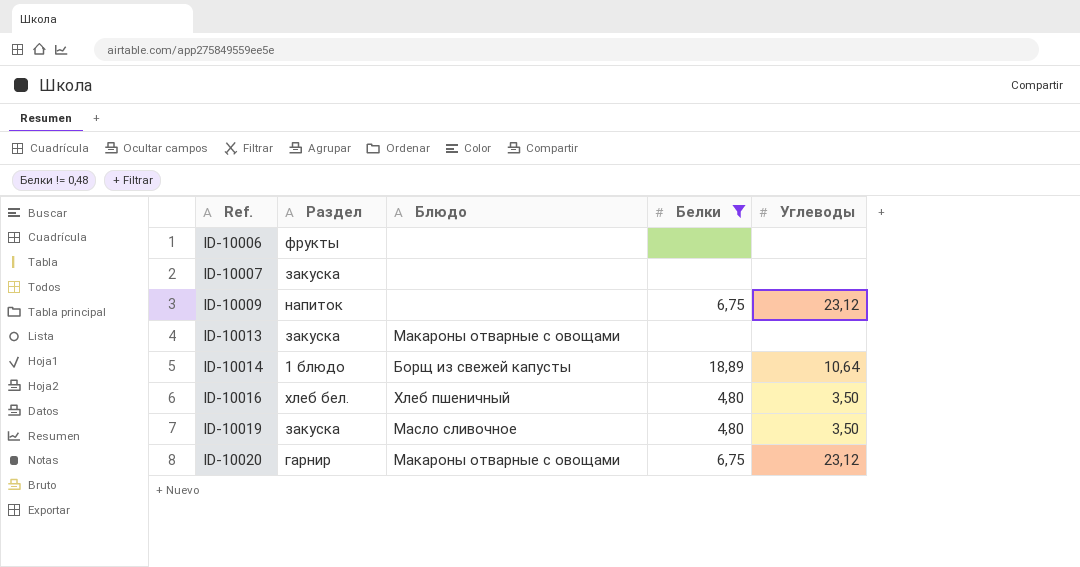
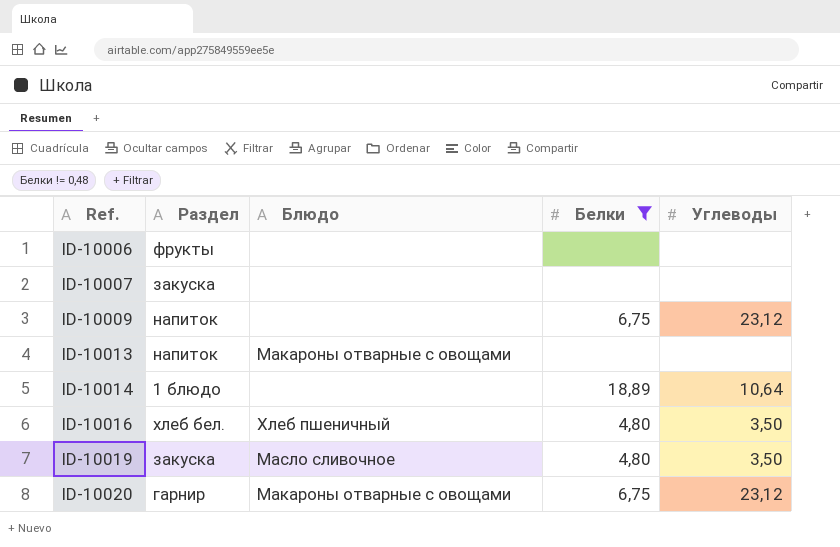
ID-10013 | Раздел: закуска -> напиток
ID-10014 | Блюдо: Борщ из свежей капусты -> none

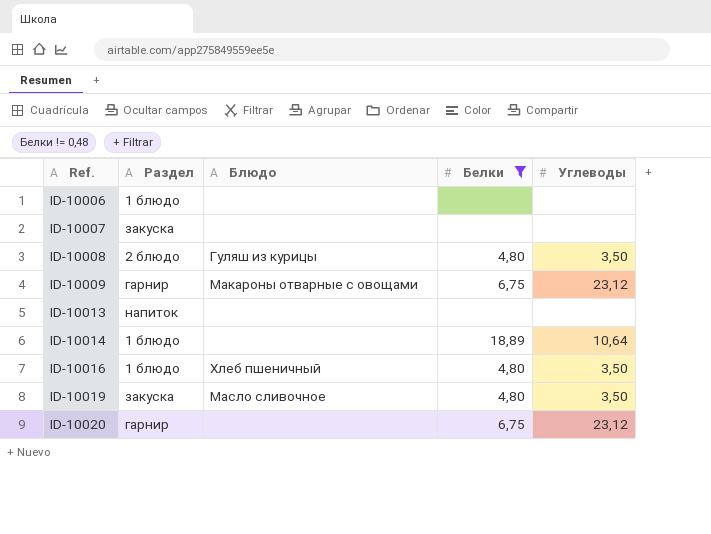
ID-10006 | Раздел: фрукты -> 1 блюдо
row ID-10008: none -> 2 блюдо | Гуляш из курицы | 4,80 | 3,50
ID-10009 | Раздел: напиток -> гарнир
ID-10009 | Блюдо: none -> Макароны отварные с овощами
ID-10013 | Блюдо: Макароны отварные с овощами -> none
ID-10016 | Раздел: хлеб бел. -> 1 блюдо
ID-10020 | Блюдо: Макароны отварные с овощами -> none

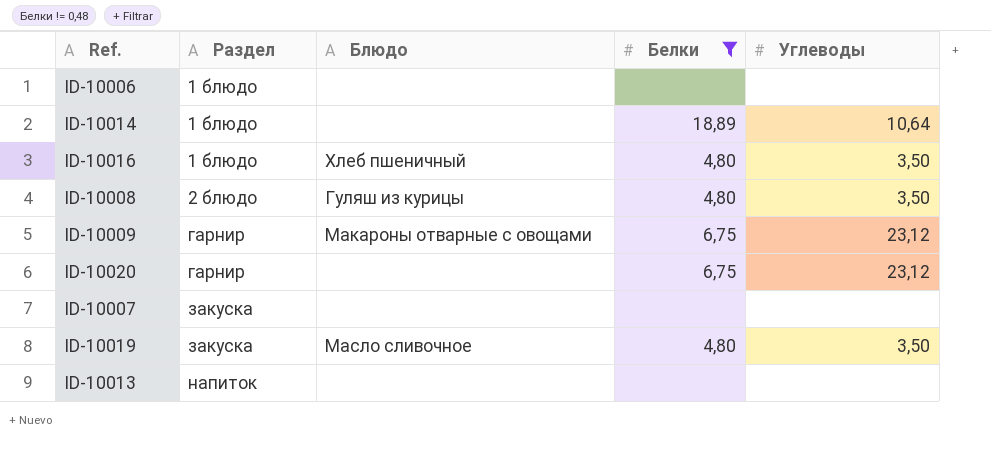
row order: Ref. ascending -> Раздел ascending

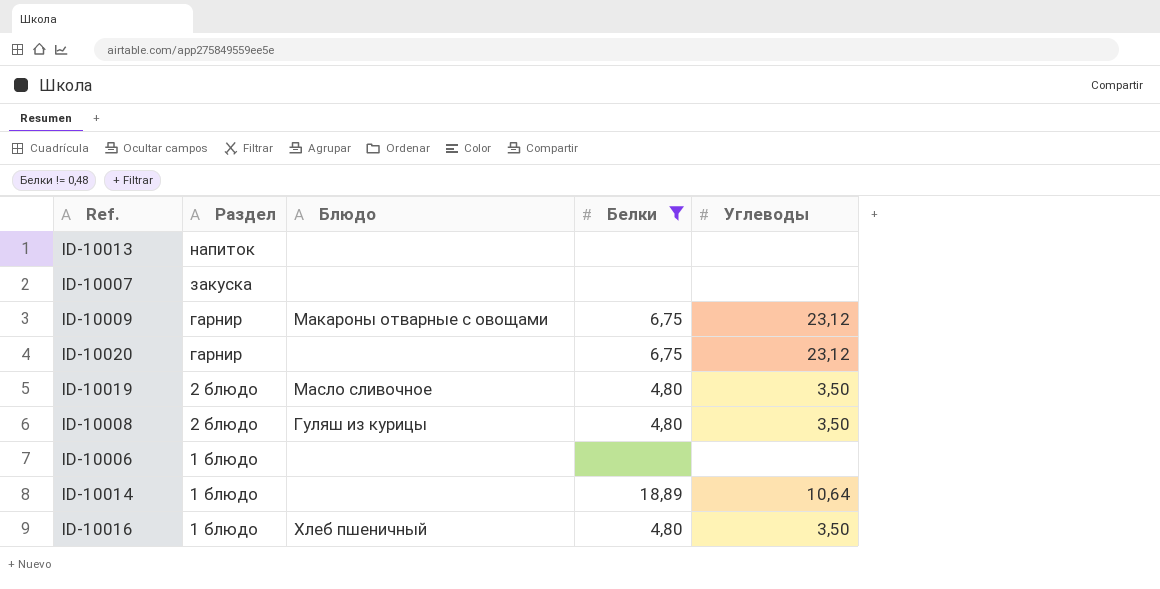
row order: Раздел ascending -> Раздел descending
ID-10019 | Раздел: закуска -> 2 блюдо

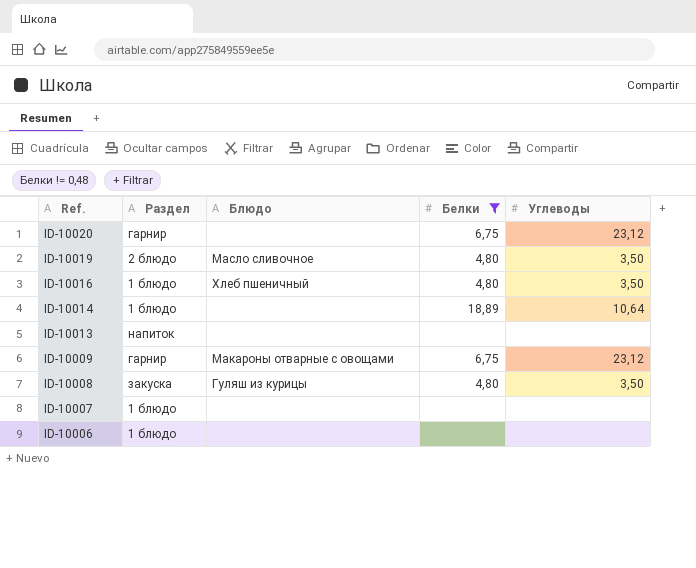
row order: Раздел descending -> Ref. descending
ID-10008 | Раздел: 2 блюдо -> закуска
ID-10007 | Раздел: закуска -> 1 блюдо

